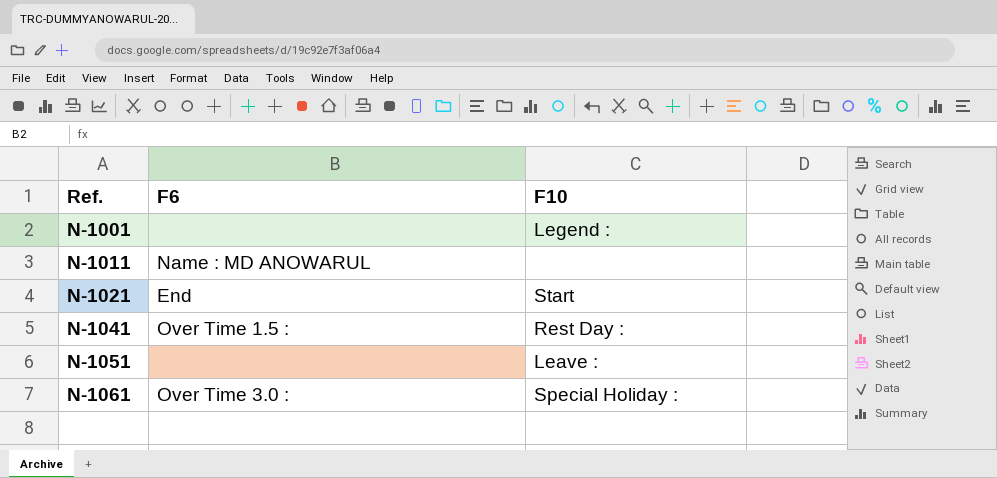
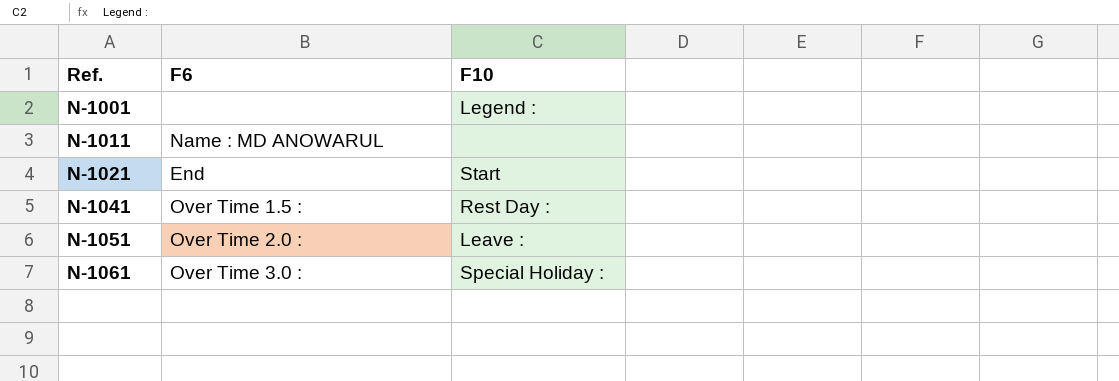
N-1051 | F6: none -> Over Time 2.0 :

